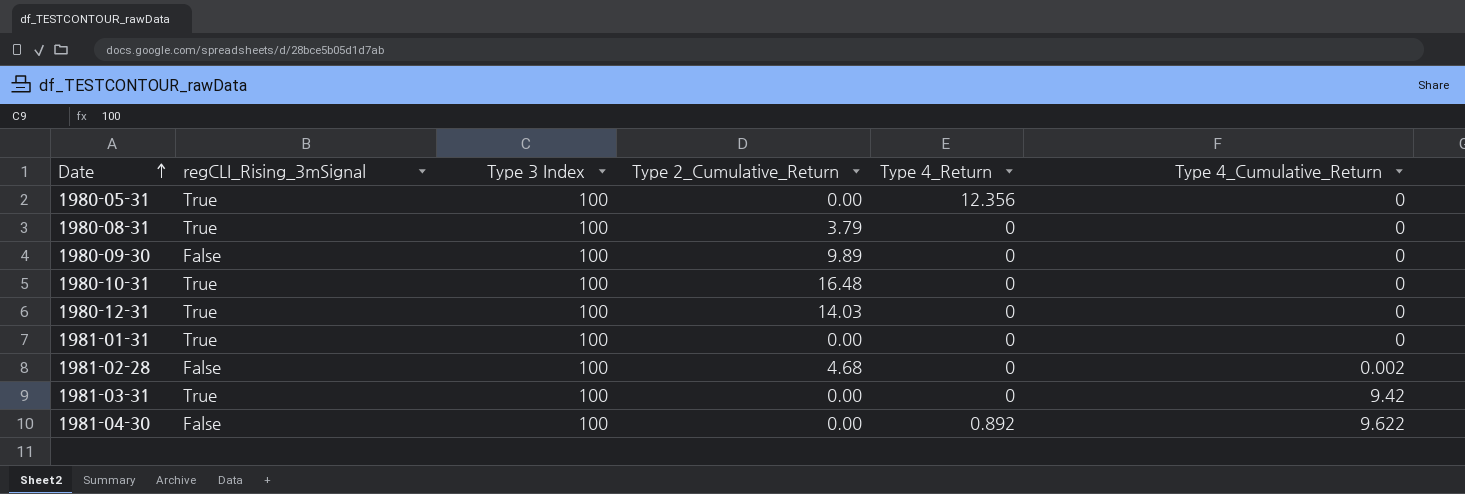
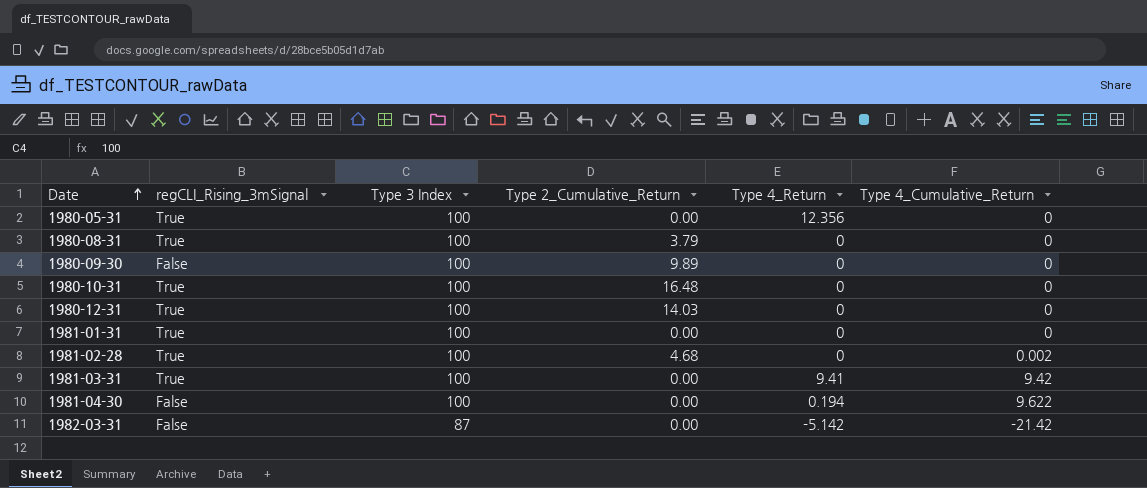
1981-02-28 | regCLI_Rising_3mSignal: False -> True
1981-03-31 | Type 4_Return: 0 -> 9.41
1981-04-30 | Type 4_Return: 0.892 -> 0.194
row 1982-03-31: none -> False | 87 | 0.00 | -5.142 | -21.42

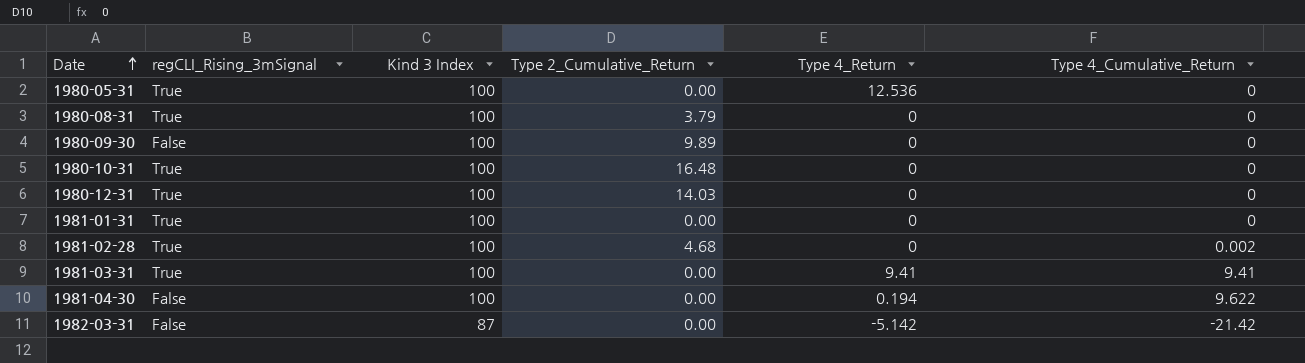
column name: Type 3 Index -> Kind 3 Index
1980-05-31 | Type 4_Return: 12.356 -> 12.536
1981-03-31 | Type 4_Cumulative_Return: 9.42 -> 9.41

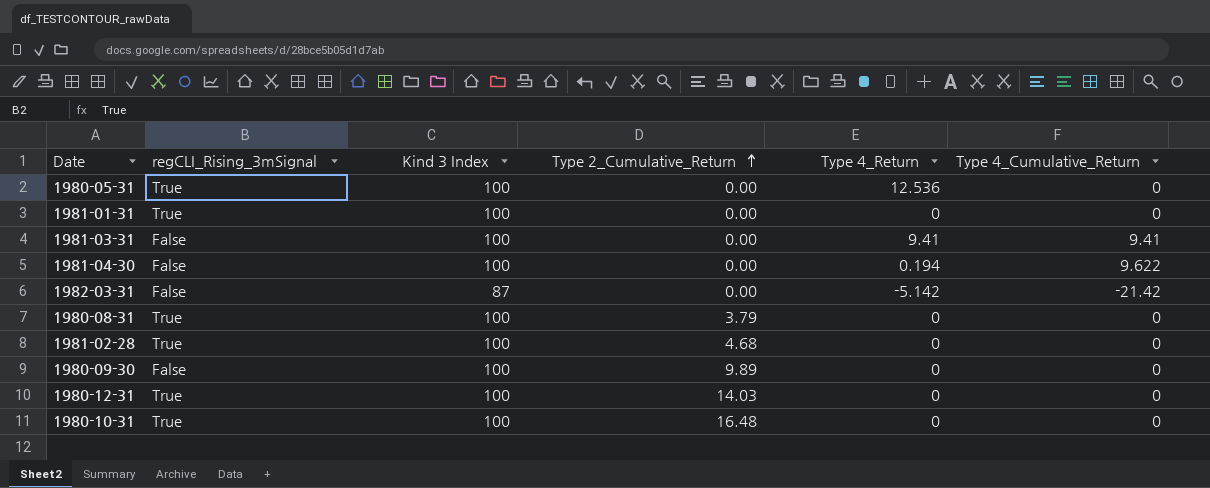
row order: Date ascending -> Type 2_Cumulative_Return ascending
1981-03-31 | regCLI_Rising_3mSignal: True -> False
1981-02-28 | Type 4_Cumulative_Return: 0.002 -> 0

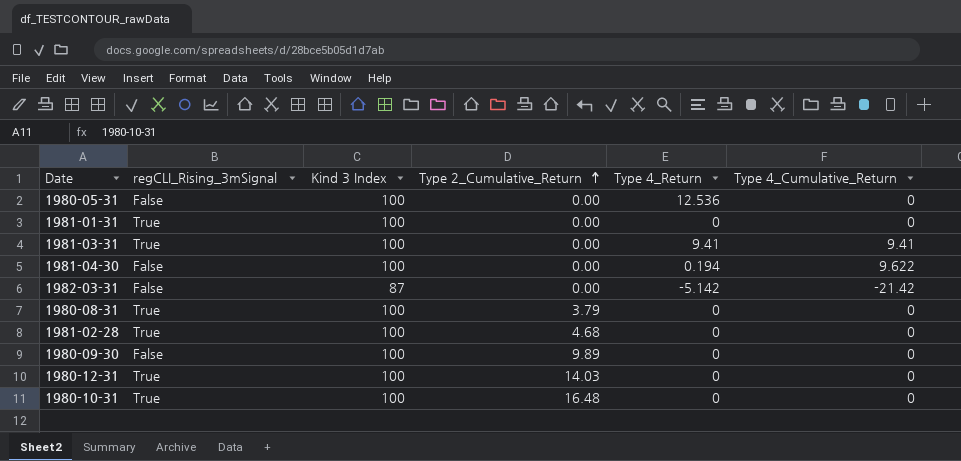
1980-05-31 | regCLI_Rising_3mSignal: True -> False
1981-03-31 | regCLI_Rising_3mSignal: False -> True

